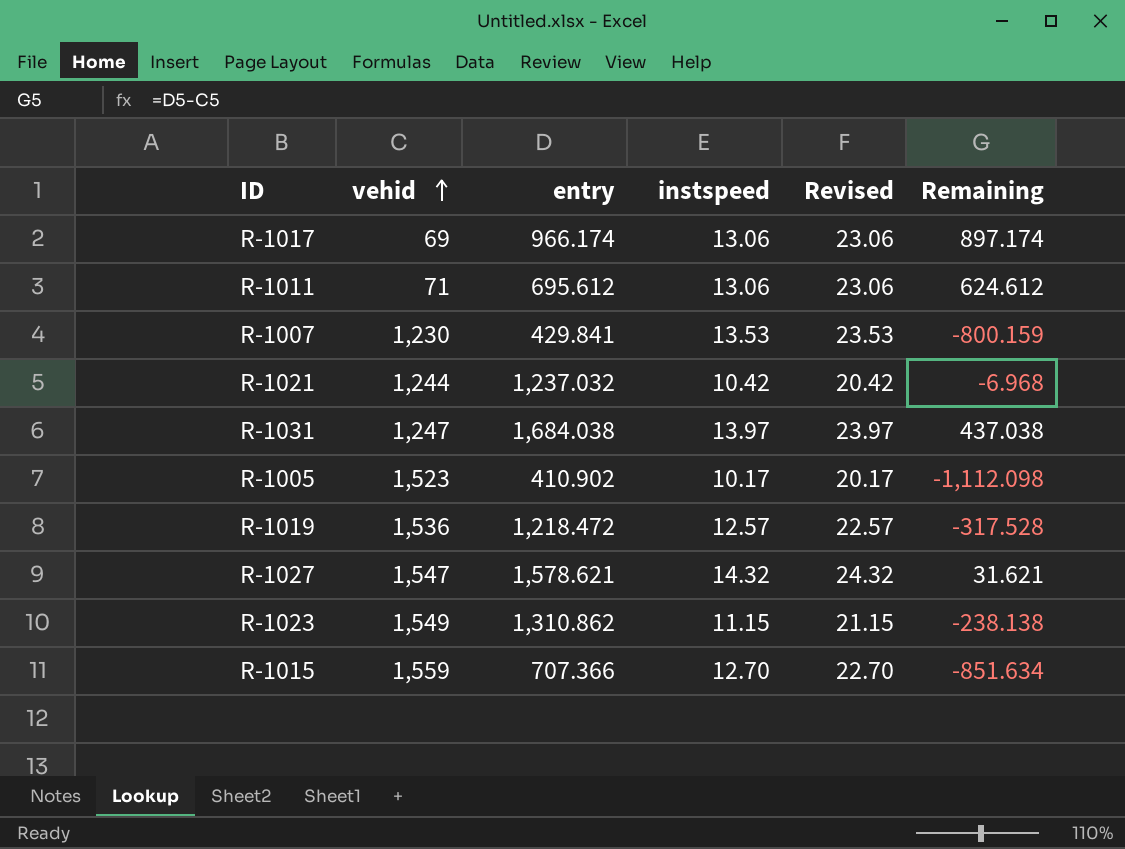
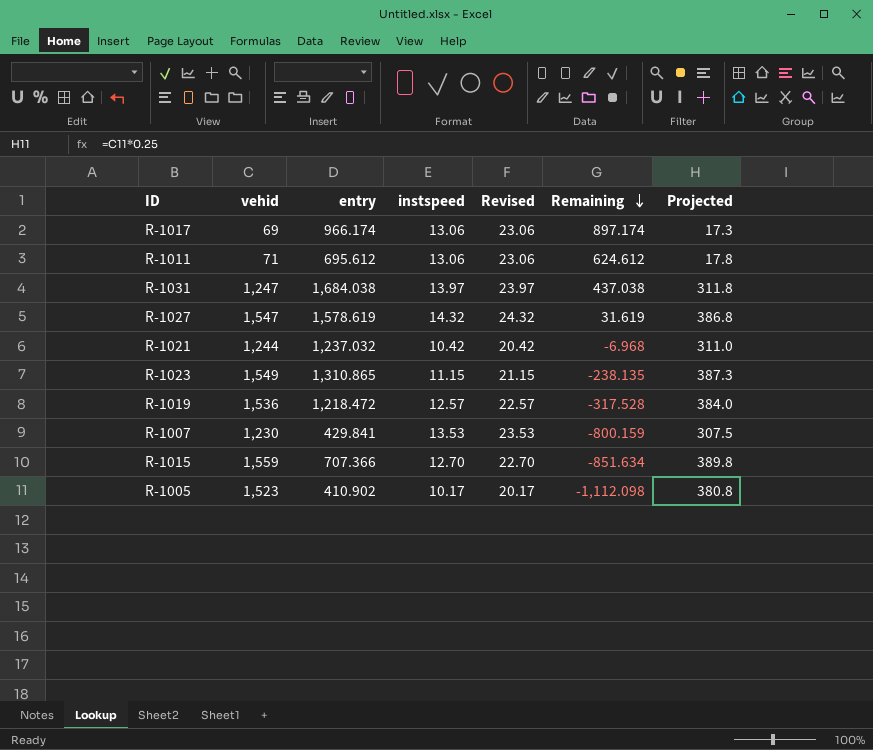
row order: vehid ascending -> Remaining descending
column Projected | formula: none -> [vehid] * 0.25
R-1027 | entry: 1,578.621 -> 1,578.619
R-1027 | Remaining: 31.621 -> 31.619
R-1023 | entry: 1,310.862 -> 1,310.865
R-1023 | Remaining: -238.138 -> -238.135

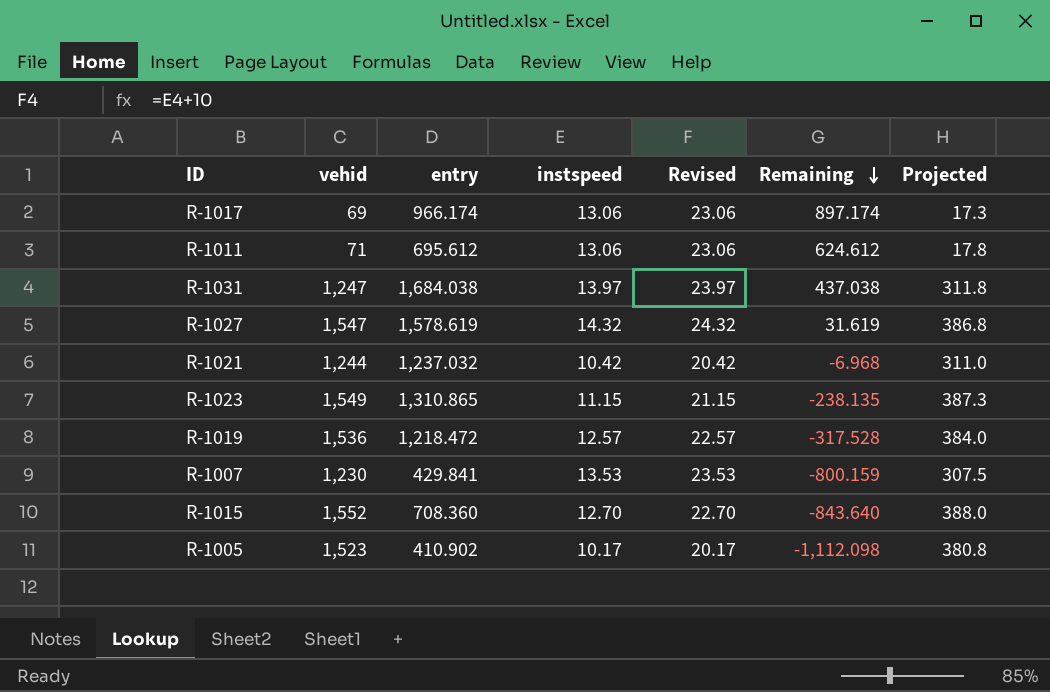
R-1015 | vehid: 1,559 -> 1,552
R-1015 | entry: 707.366 -> 708.360
R-1015 | Remaining: -851.634 -> -843.640
R-1015 | Projected: 389.8 -> 388.0

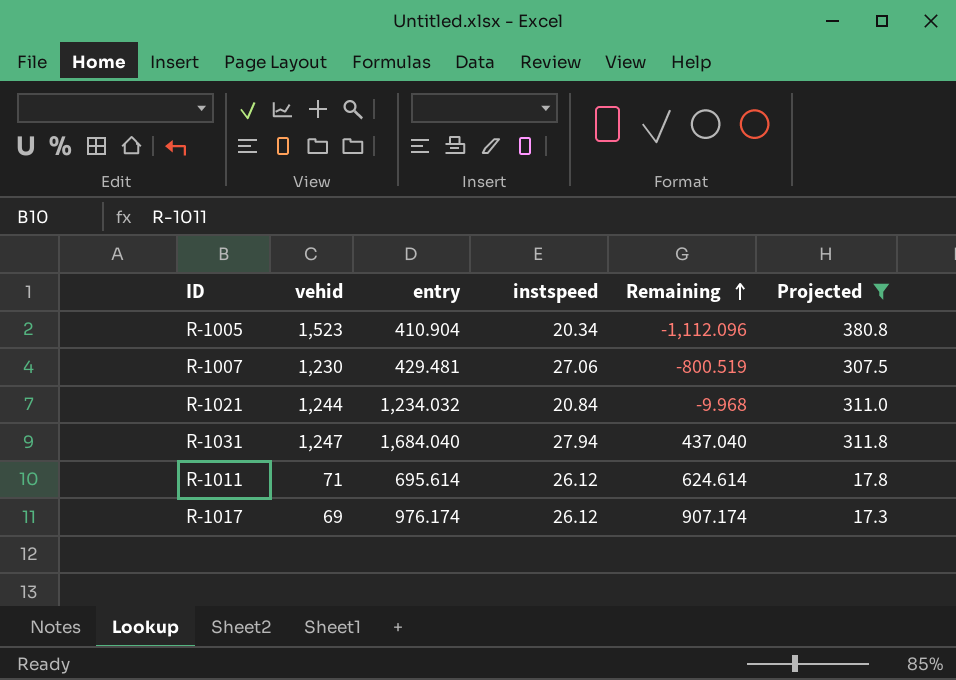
filter: none -> Projected <= 380.8
row order: Remaining descending -> Remaining ascending
column Revised | formula: [instspeed] + 10 -> none
R-1005 | entry: 410.902 -> 410.904
R-1005 | instspeed: 10.17 -> 20.34
R-1005 | Remaining: -1,112.098 -> -1,112.096
R-1007 | entry: 429.841 -> 429.481
R-1007 | instspeed: 13.53 -> 27.06
R-1007 | Remaining: -800.159 -> -800.519
R-1021 | entry: 1,237.032 -> 1,234.032
R-1021 | instspeed: 10.42 -> 20.84
R-1021 | Remaining: -6.968 -> -9.968
R-1031 | entry: 1,684.038 -> 1,684.040
R-1031 | instspeed: 13.97 -> 27.94
R-1031 | Remaining: 437.038 -> 437.040
R-1011 | entry: 695.612 -> 695.614
R-1011 | instspeed: 13.06 -> 26.12
R-1011 | Remaining: 624.612 -> 624.614
R-1017 | entry: 966.174 -> 976.174
R-1017 | instspeed: 13.06 -> 26.12
R-1017 | Remaining: 897.174 -> 907.174

